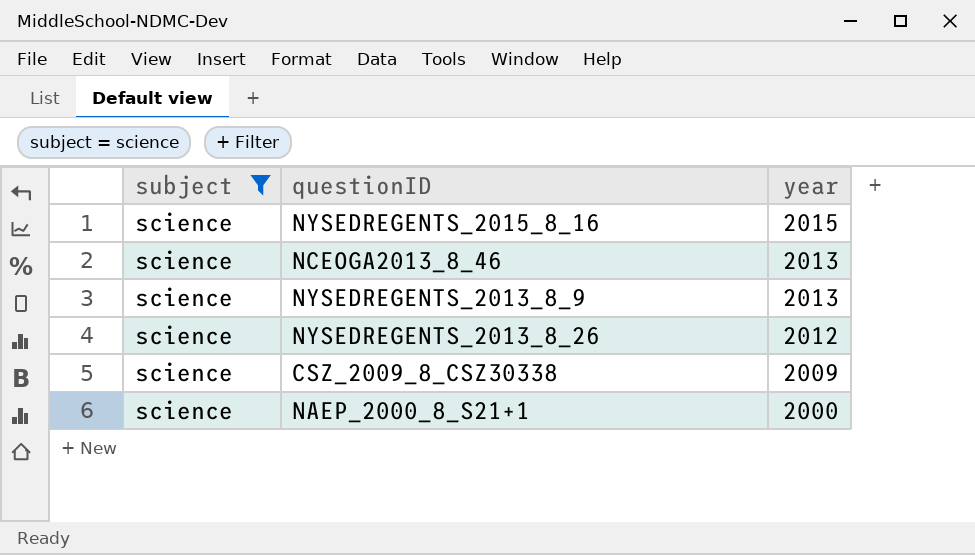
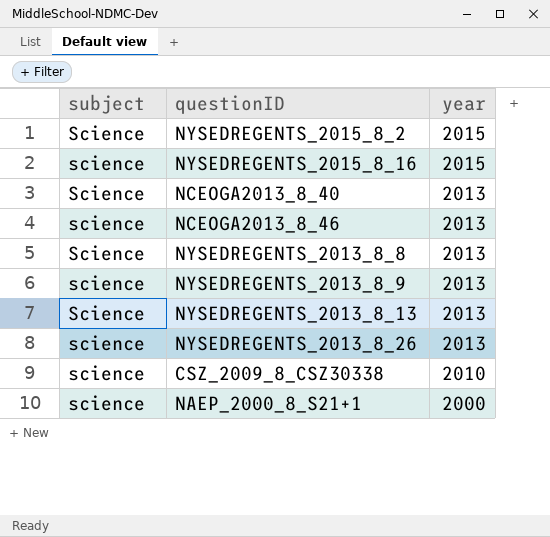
filter: subject = science -> none
NYSEDREGENTS_2013_8_26 | year: 2012 -> 2013
CSZ_2009_8_CSZ30338 | year: 2009 -> 2010

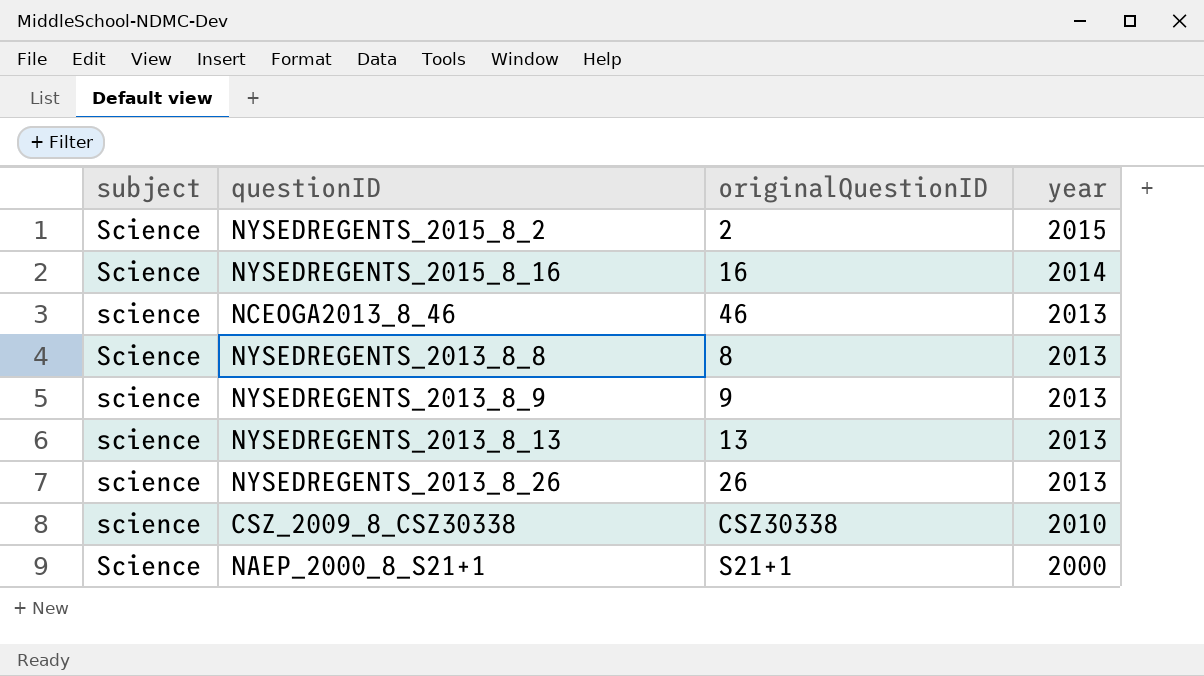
column originalQuestionID | position: none -> 3
row NCEOGA2013_8_40: Science | 2013 -> none
NYSEDREGENTS_2015_8_16 | subject: science -> Science
NYSEDREGENTS_2015_8_16 | year: 2015 -> 2014
NYSEDREGENTS_2013_8_13 | subject: Science -> science
NAEP_2000_8_S21+1 | subject: science -> Science

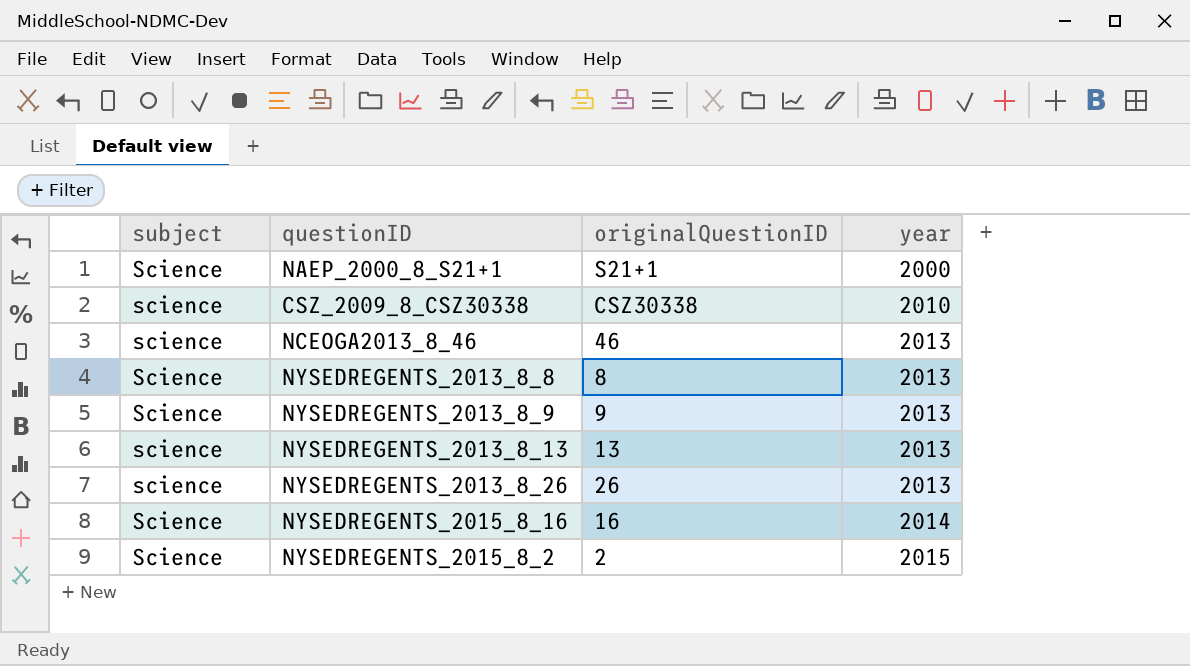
row order: year descending -> year ascending
NYSEDREGENTS_2013_8_9 | subject: science -> Science

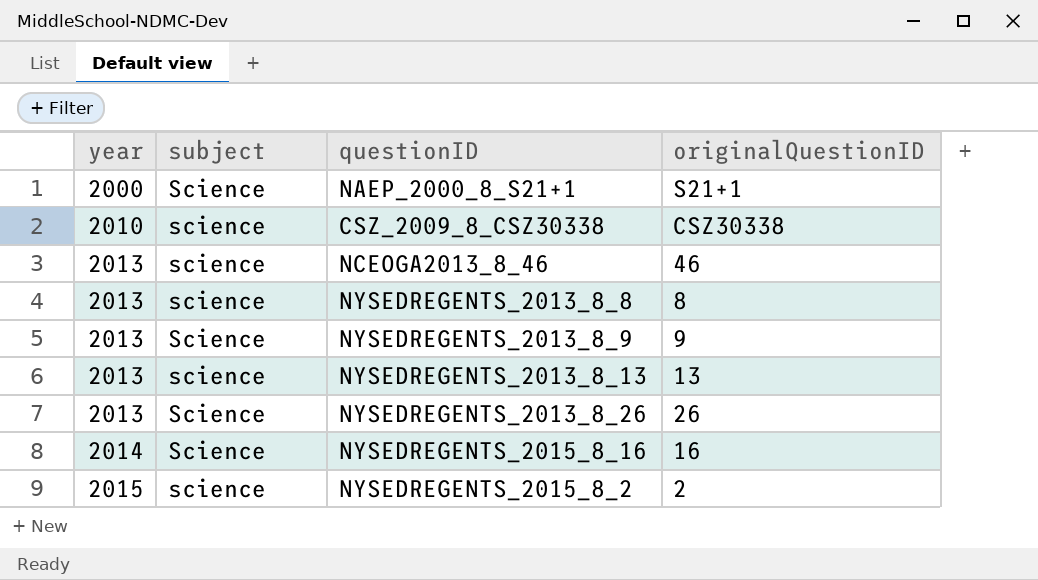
column year | position: 4 -> 1
NYSEDREGENTS_2013_8_8 | subject: Science -> science
NYSEDREGENTS_2013_8_26 | subject: science -> Science
NYSEDREGENTS_2015_8_2 | subject: Science -> science

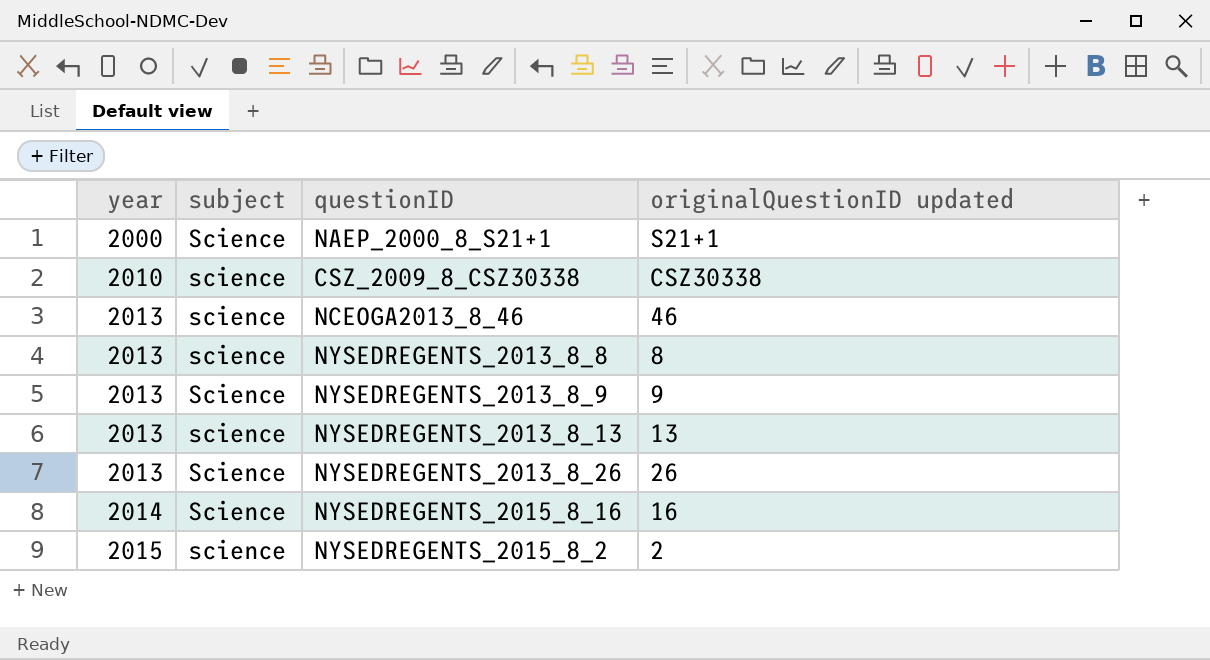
column name: originalQuestionID -> originalQuestionID updated

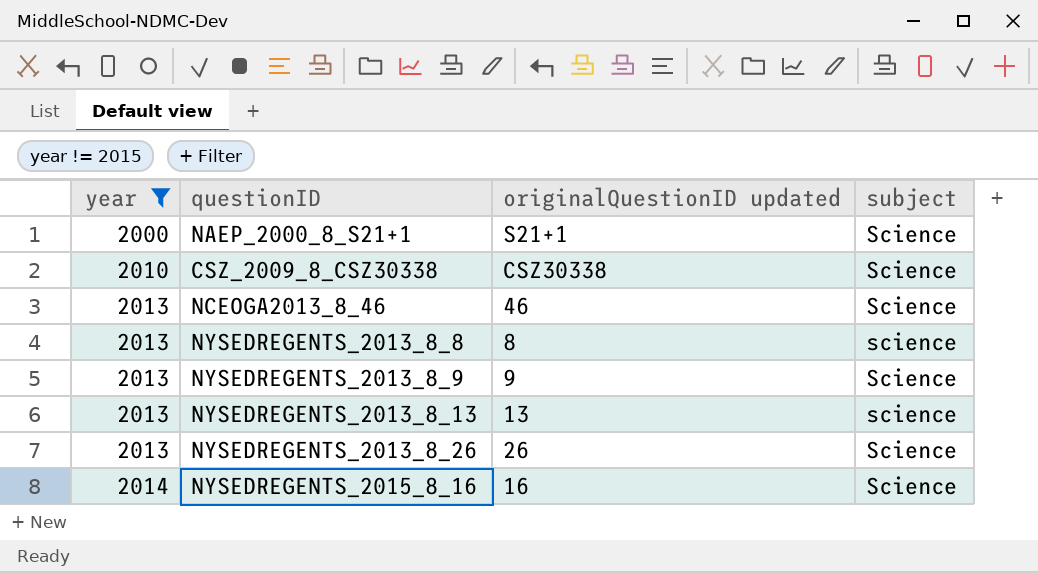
filter: none -> year != 2015
column subject | position: 2 -> 4
CSZ_2009_8_CSZ30338 | subject: science -> Science
NCEOGA2013_8_46 | subject: science -> Science

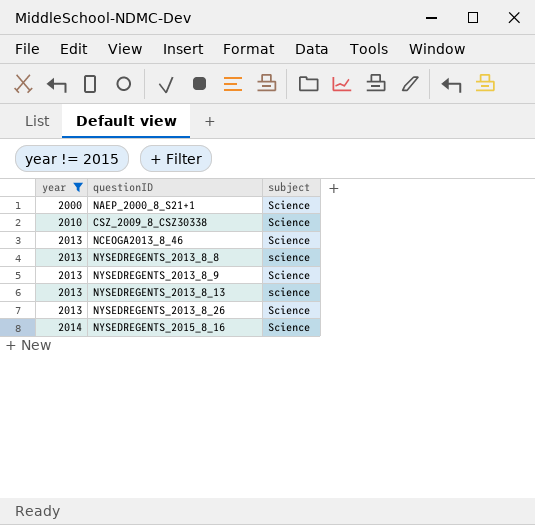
column originalQuestionID updated | position: 3 -> none

